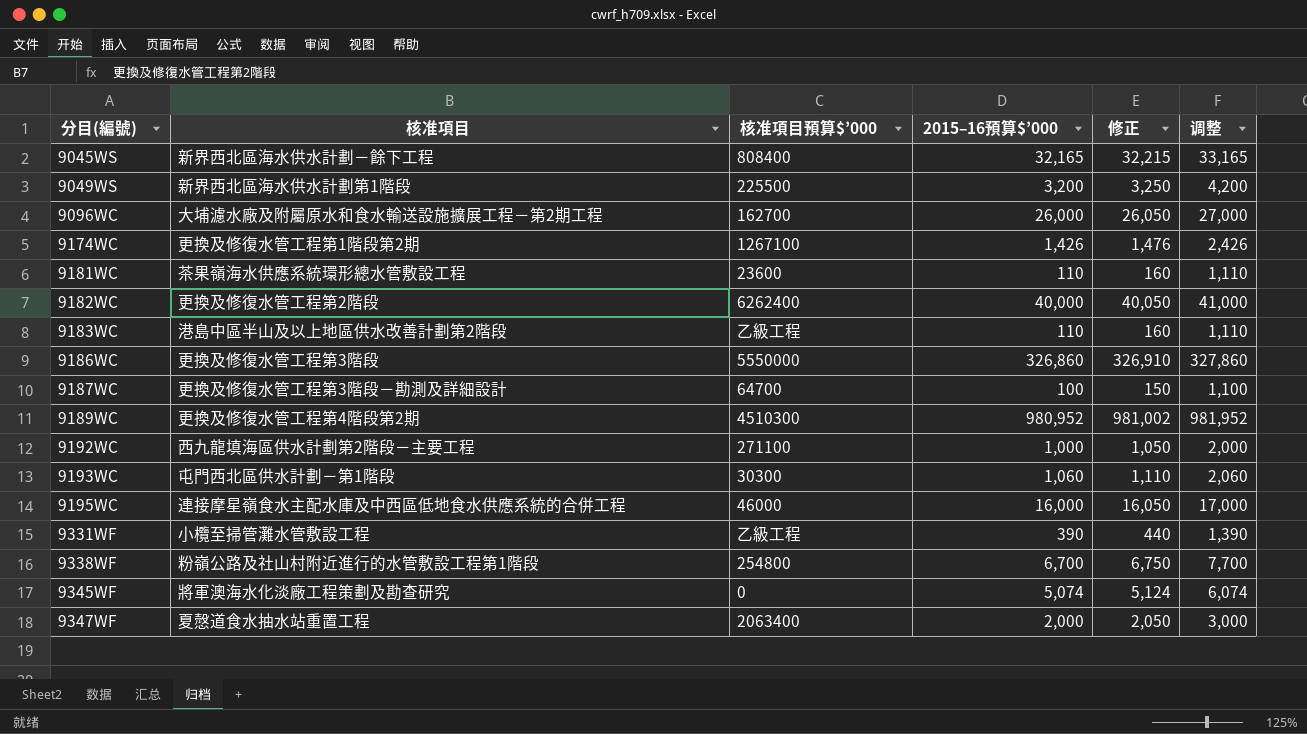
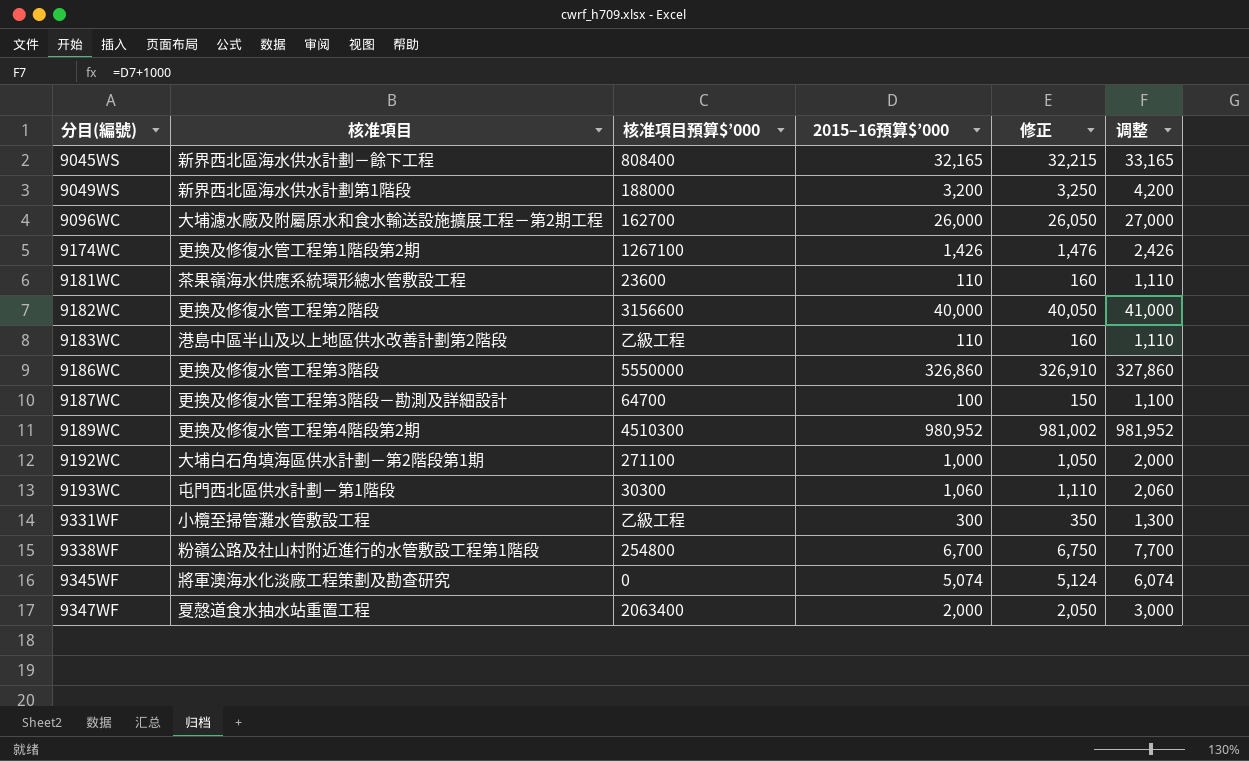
row 9195WC: 連接摩星嶺食水主配水庫及中西區低地食水供應系統的合併工程 | 46000 | 16,000 | 16,050 | 17,000 -> none
9049WS | 核准項目預算$’000: 225500 -> 188000
9182WC | 核准項目預算$’000: 6262400 -> 3156600
9192WC | 核准項目: 西九龍填海區供水計劃第2階段－主要工程 -> 大埔白石角填海區供水計劃－第2階段第1期
9331WF | 2015–16預算$’000: 390 -> 300
9331WF | 修正: 440 -> 350
9331WF | 调整: 1,390 -> 1,300

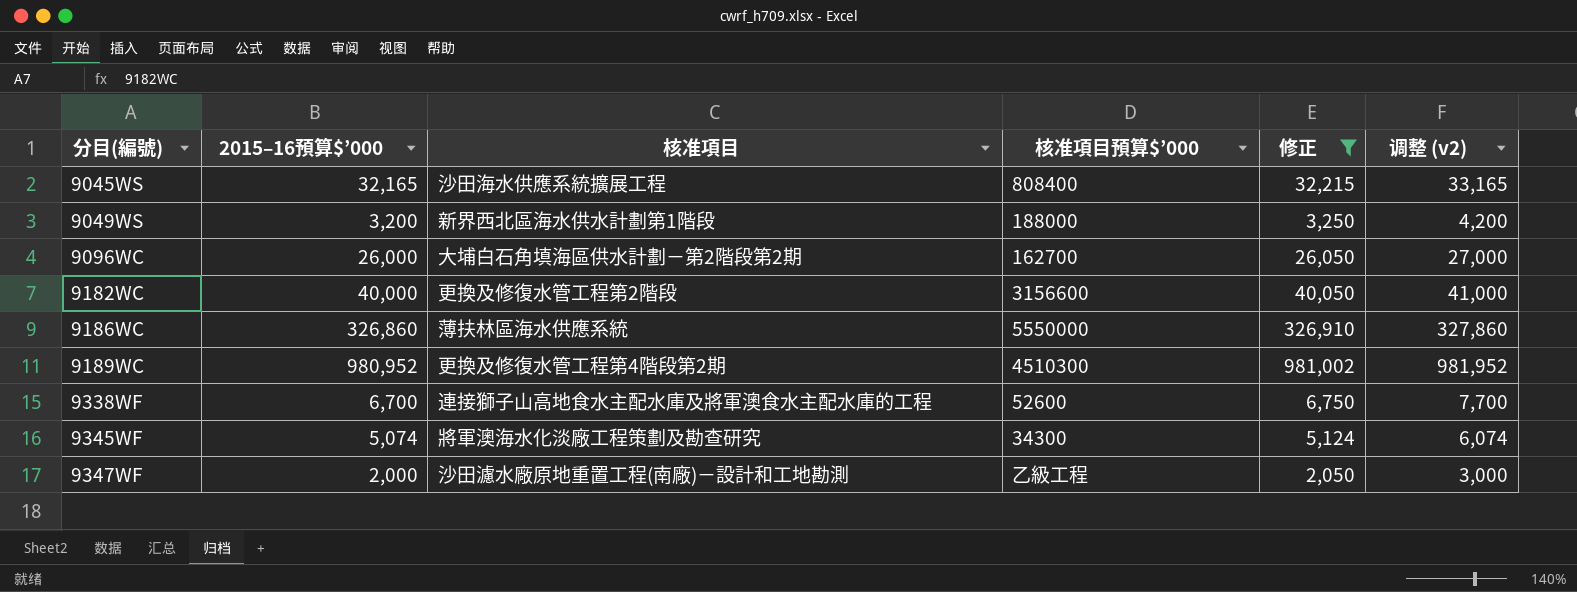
filter: none -> 修正 >= 2,050
column 2015–16預算$’000 | position: 4 -> 2
column name: 调整 -> 调整 (v2)
9045WS | 核准項目: 新界西北區海水供水計劃－餘下工程 -> 沙田海水供應系統擴展工程
9096WC | 核准項目: 大埔濾水廠及附屬原水和食水輸送設施擴展工程－第2期工程 -> 大埔白石角填海區供水計劃－第2階段第2期
9186WC | 核准項目: 更換及修復水管工程第3階段 -> 薄扶林區海水供應系統
9338WF | 核准項目: 粉嶺公路及社山村附近進行的水管敷設工程第1階段 -> 連接獅子山高地食水主配水庫及將軍澳食水主配水庫的工程
9338WF | 核准項目預算$’000: 254800 -> 52600
9345WF | 核准項目預算$’000: 0 -> 34300
9347WF | 核准項目: 夏慤道食水抽水站重置工程 -> 沙田濾水廠原地重置工程(南廠)－設計和工地勘測
9347WF | 核准項目預算$’000: 2063400 -> 乙級工程

